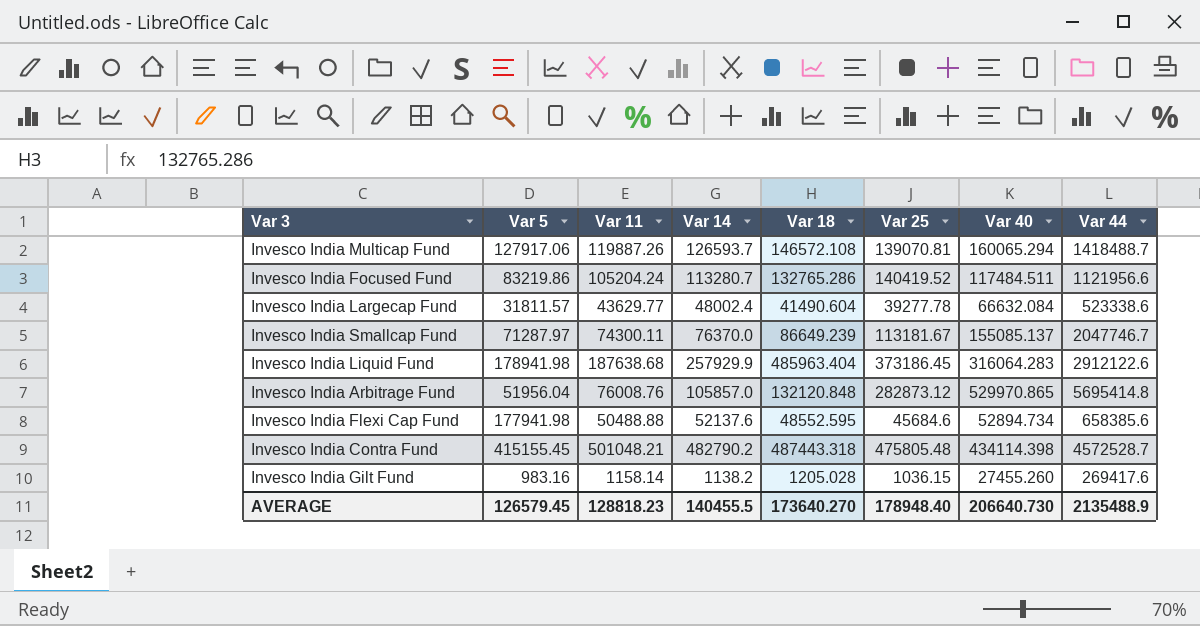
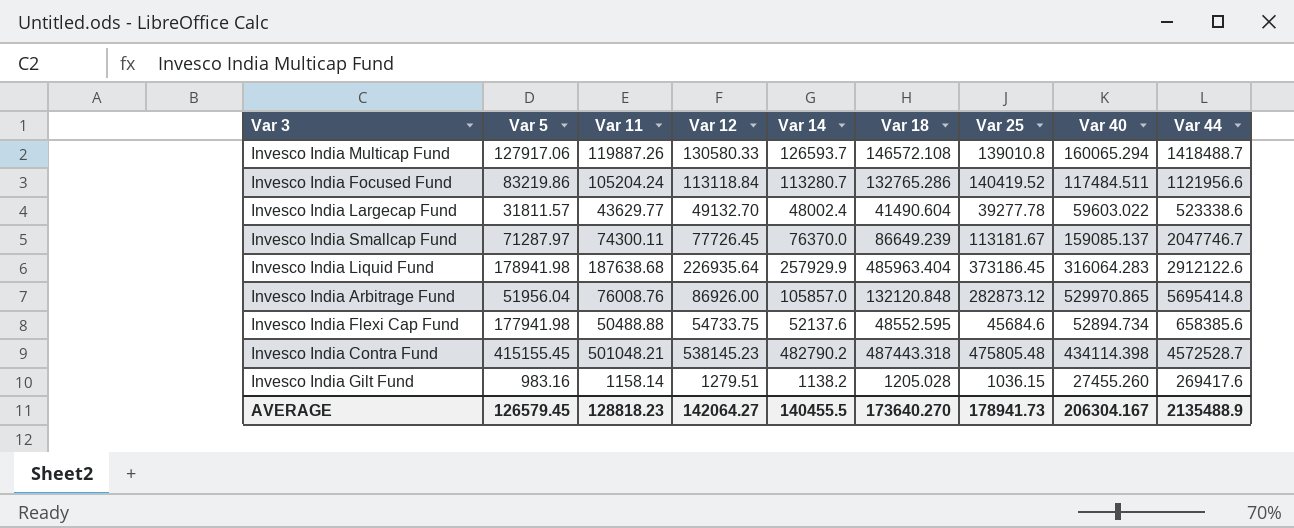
column Var 12 | position: none -> 4
Invesco India Multicap Fund | Var 25: 139070.81 -> 139010.8
Invesco India Largecap Fund | Var 40: 66632.084 -> 59603.022
Invesco India Smallcap Fund | Var 40: 155085.137 -> 159085.137
AVERAGE | Var 25: 178948.40 -> 178941.73
AVERAGE | Var 40: 206640.730 -> 206304.167

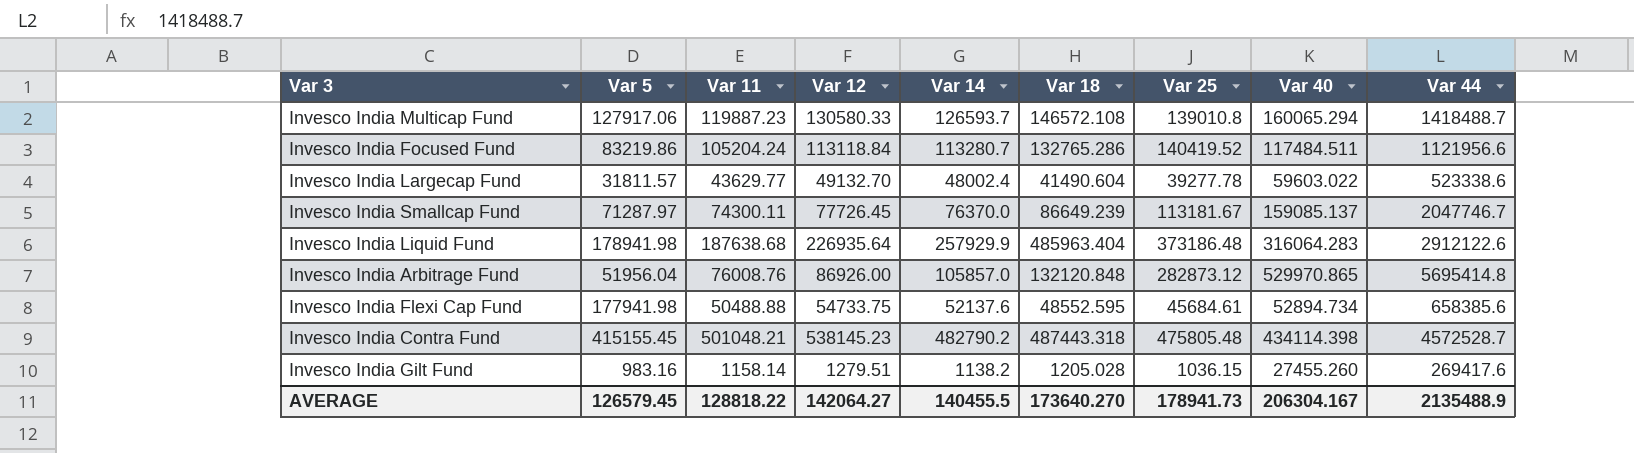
Invesco India Multicap Fund | Var 11: 119887.26 -> 119887.23
Invesco India Liquid Fund | Var 25: 373186.45 -> 373186.48
Invesco India Flexi Cap Fund | Var 25: 45684.6 -> 45684.61
AVERAGE | Var 11: 128818.23 -> 128818.22

